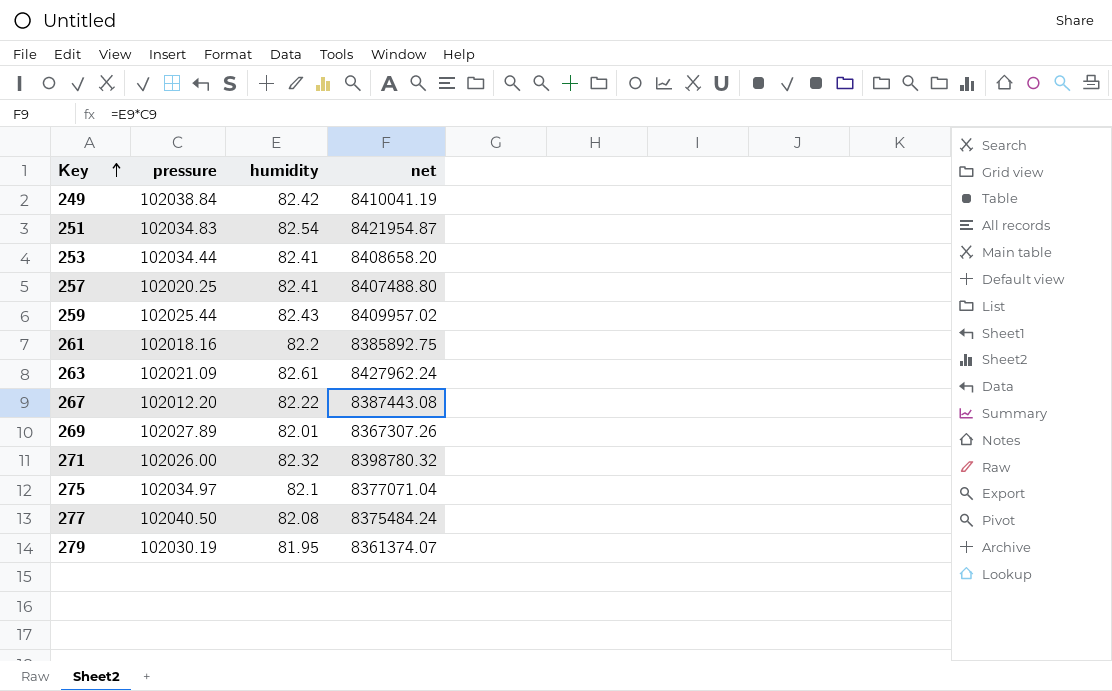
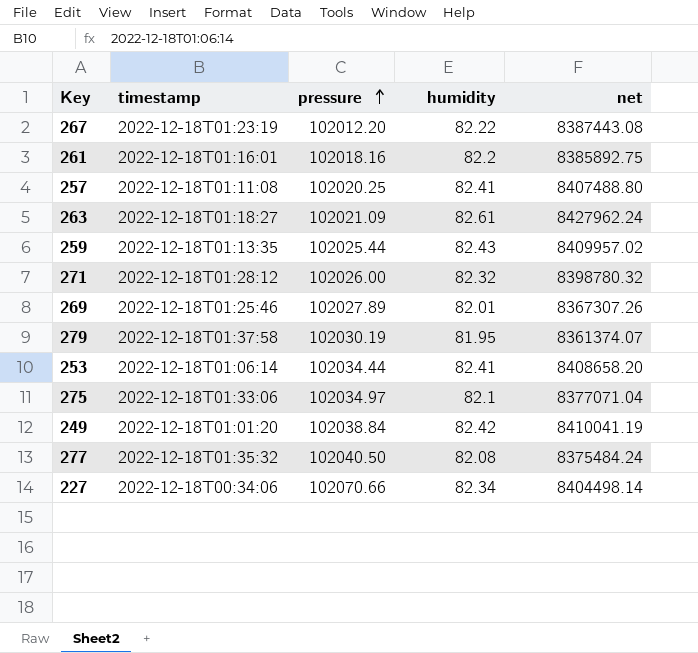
row order: Key ascending -> pressure ascending
column timestamp | position: none -> 2
row 251: 102034.83 | 82.54 | 8421954.87 -> none
row 227: none -> 2022-12-18T00:34:06 | 102070.66 | 82.34 | 8404498.14

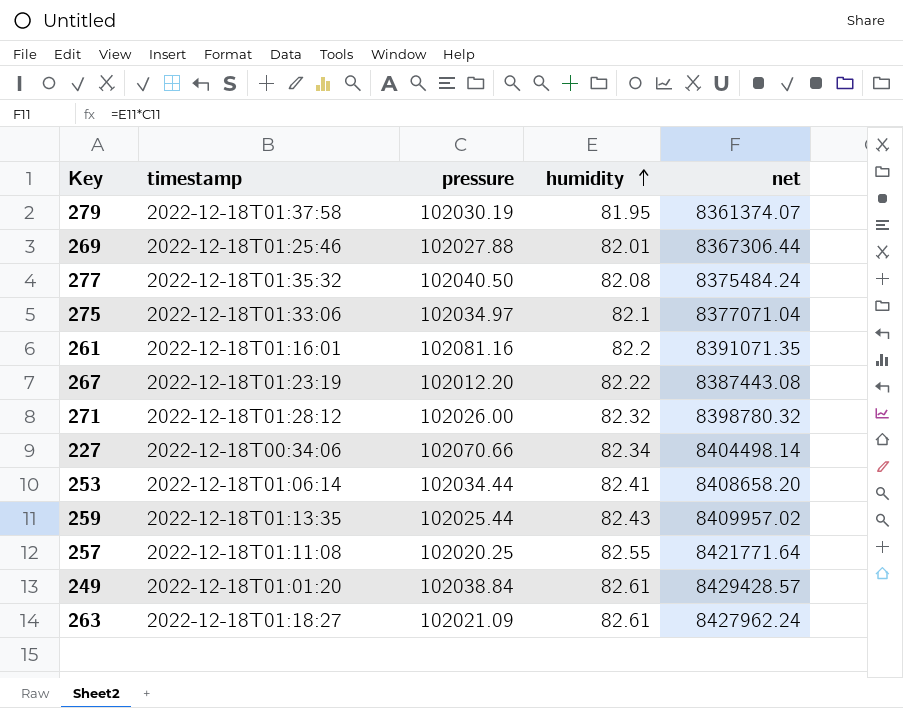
row order: pressure ascending -> humidity ascending
269 | pressure: 102027.89 -> 102027.88
269 | net: 8367307.26 -> 8367306.44
261 | pressure: 102018.16 -> 102081.16
261 | net: 8385892.75 -> 8391071.35
257 | humidity: 82.41 -> 82.55
257 | net: 8407488.80 -> 8421771.64
249 | humidity: 82.42 -> 82.61
249 | net: 8410041.19 -> 8429428.57

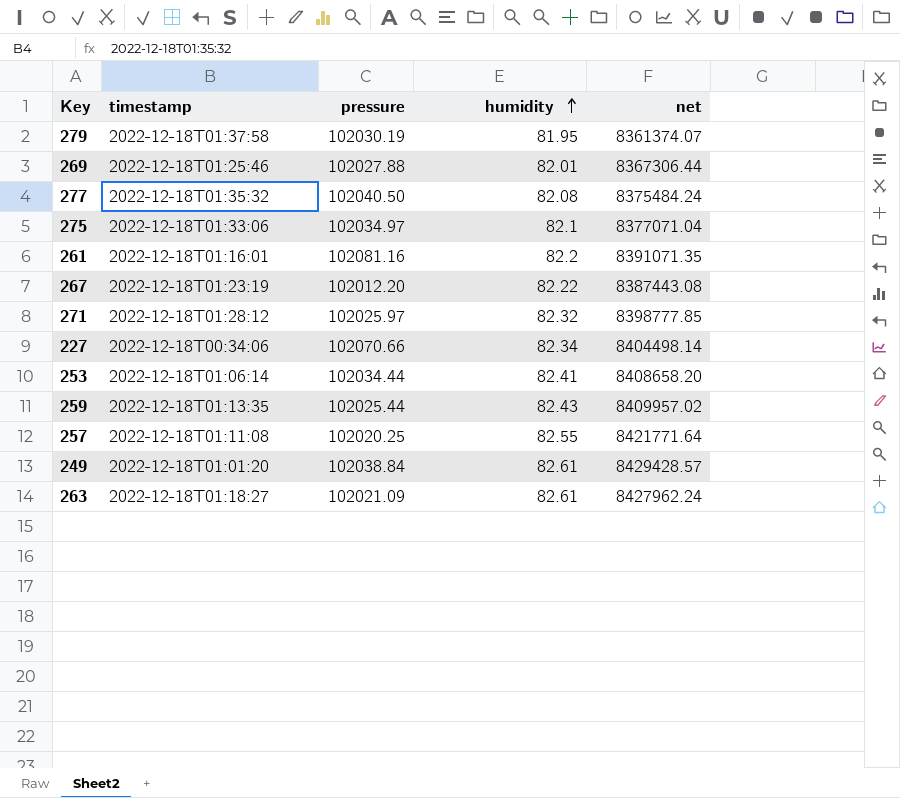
271 | pressure: 102026.00 -> 102025.97
271 | net: 8398780.32 -> 8398777.85

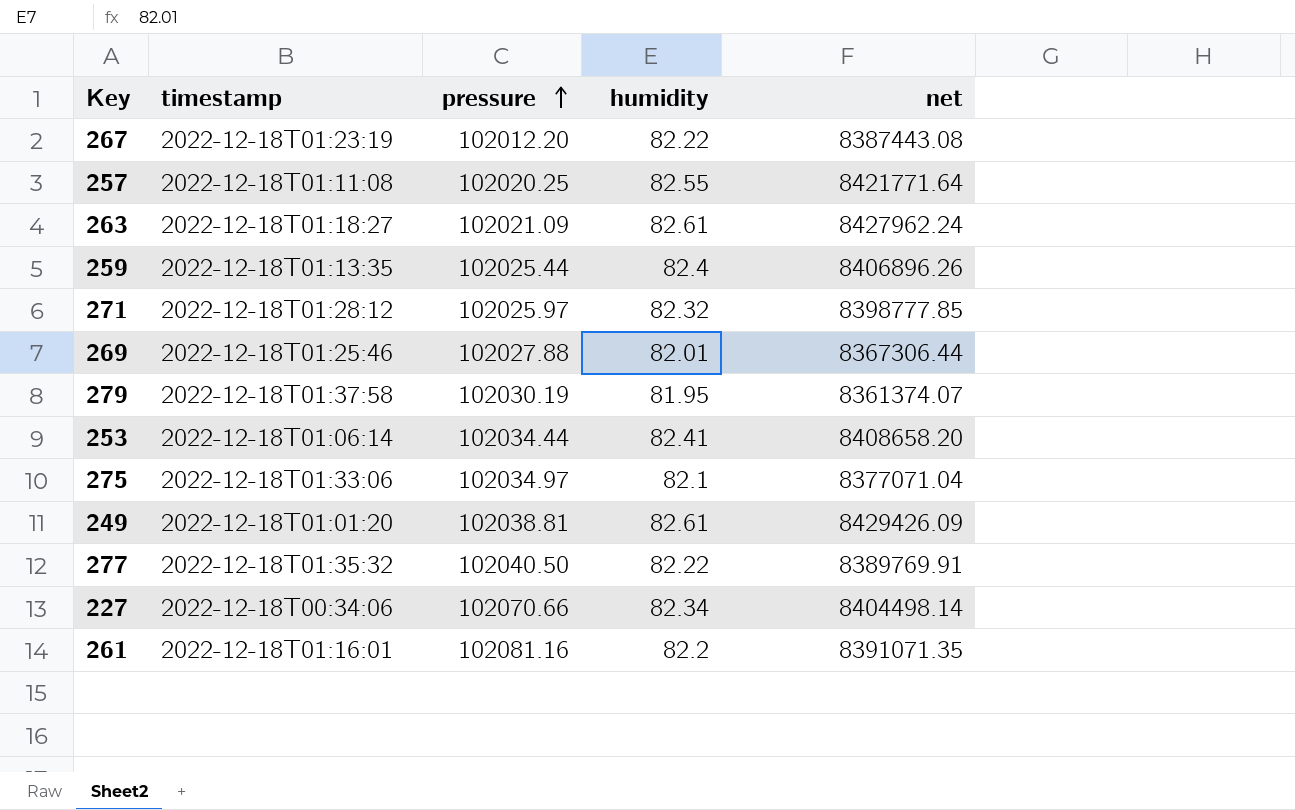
row order: humidity ascending -> pressure ascending
259 | humidity: 82.43 -> 82.4
259 | net: 8409957.02 -> 8406896.26
249 | pressure: 102038.84 -> 102038.81
249 | net: 8429428.57 -> 8429426.09
277 | humidity: 82.08 -> 82.22
277 | net: 8375484.24 -> 8389769.91

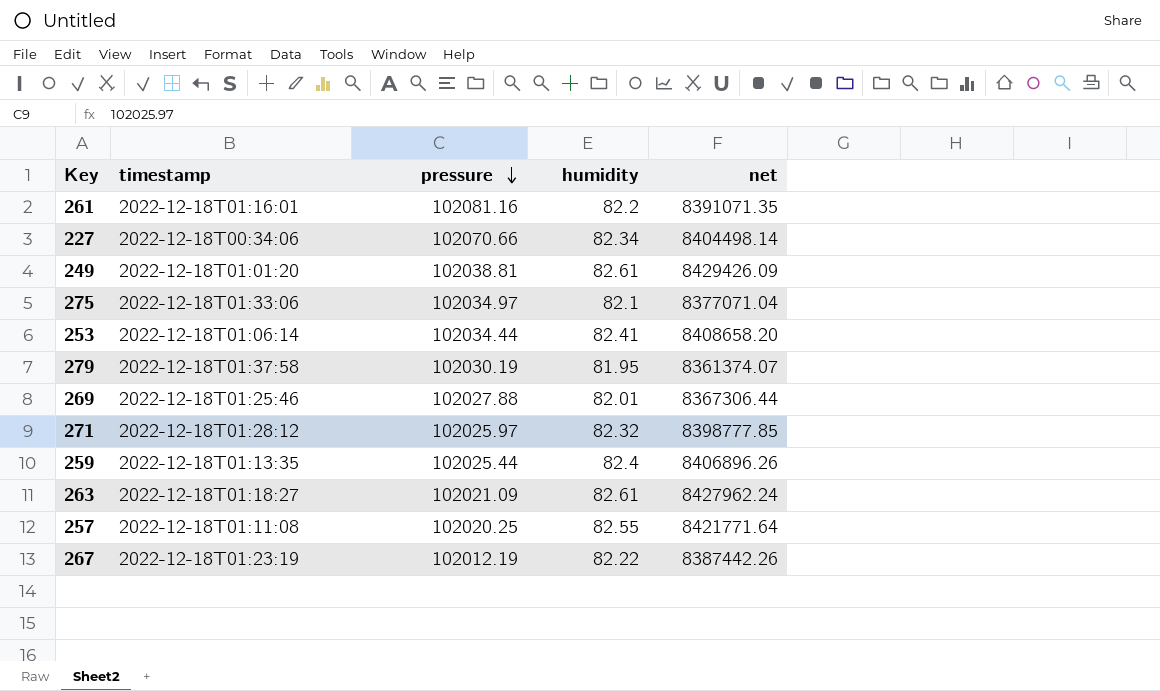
row order: pressure ascending -> pressure descending
row 277: 2022-12-18T01:35:32 | 102040.50 | 82.22 | 8389769.91 -> none
267 | pressure: 102012.20 -> 102012.19
267 | net: 8387443.08 -> 8387442.26

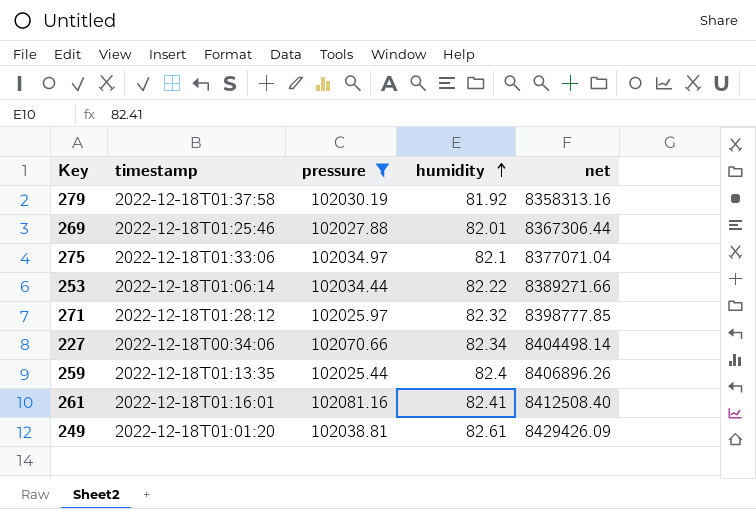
filter: none -> pressure >= 102025.44
row order: pressure descending -> humidity ascending
279 | humidity: 81.95 -> 81.92
279 | net: 8361374.07 -> 8358313.16
253 | humidity: 82.41 -> 82.22
253 | net: 8408658.20 -> 8389271.66
261 | humidity: 82.2 -> 82.41
261 | net: 8391071.35 -> 8412508.40

